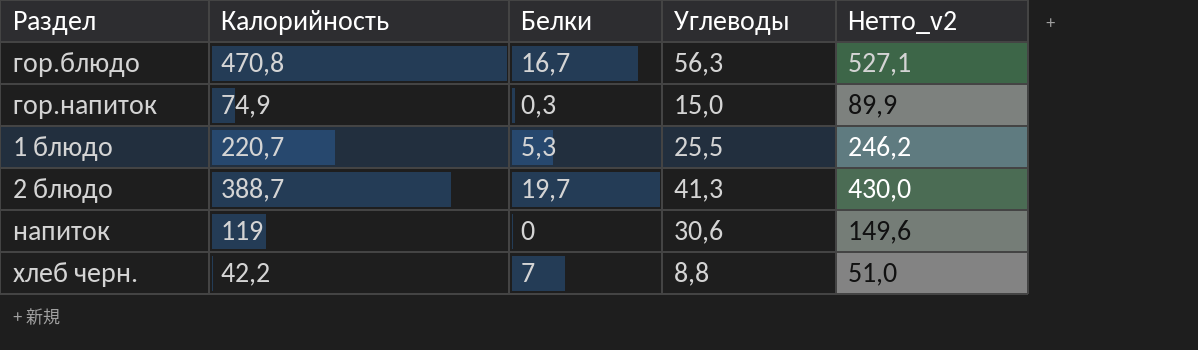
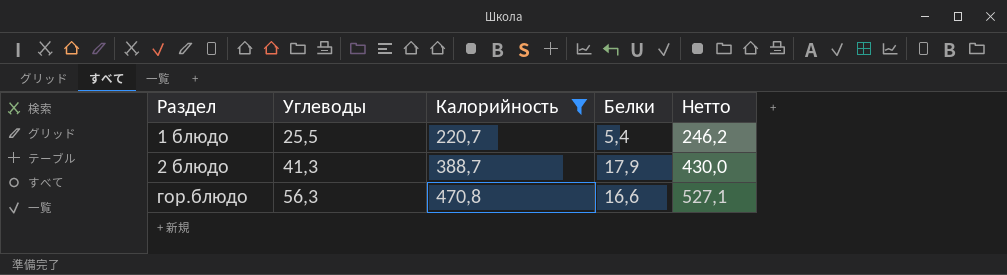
filter: none -> Калорийность >= 220,7
row order: none -> Раздел ascending
column Углеводы | position: 4 -> 2
column name: Нетто_v2 -> Нетто
1 блюдо | Белки: 5,3 -> 5,4
2 блюдо | Белки: 19,7 -> 17,9
гор.блюдо | Белки: 16,7 -> 16,6

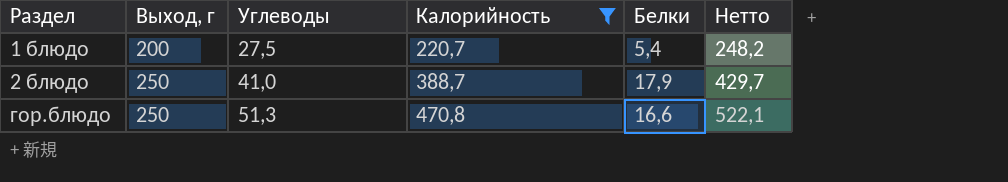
column Выход, г | position: none -> 2
1 блюдо | Углеводы: 25,5 -> 27,5
1 блюдо | Нетто: 246,2 -> 248,2
2 блюдо | Углеводы: 41,3 -> 41,0
2 блюдо | Нетто: 430,0 -> 429,7
гор.блюдо | Углеводы: 56,3 -> 51,3
гор.блюдо | Нетто: 527,1 -> 522,1

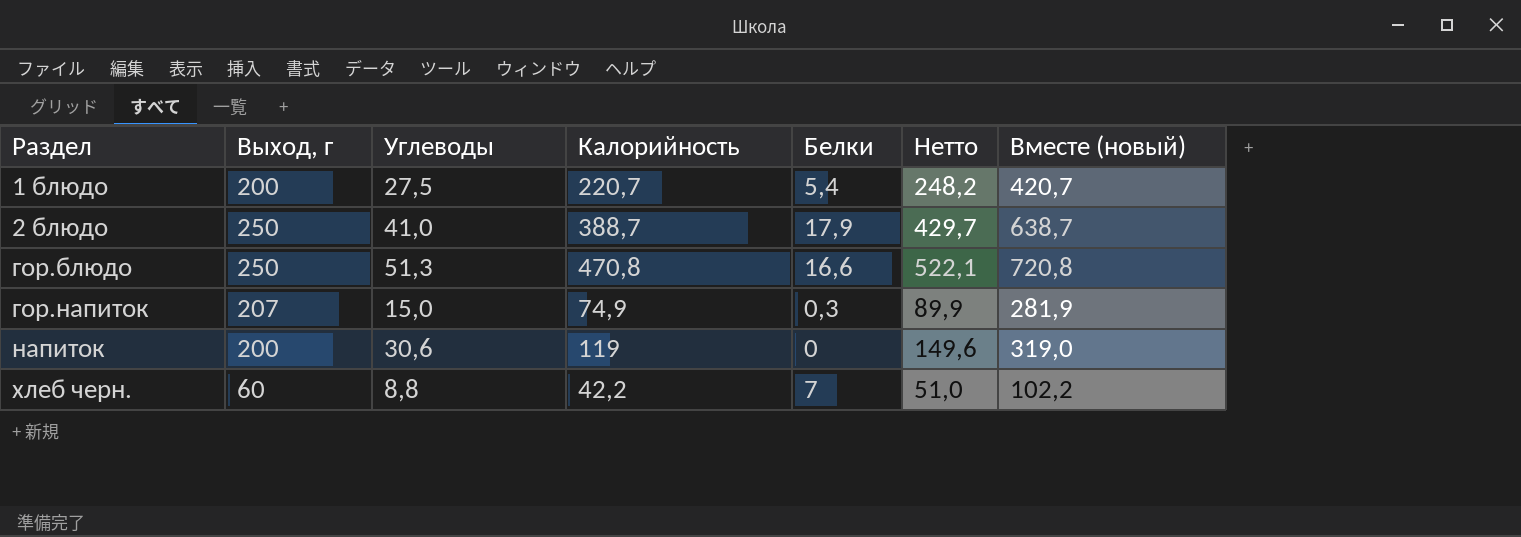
filter: Калорийность >= 220,7 -> none
column Вместе (новый) | formula: none -> [Выход, г] + [Калорийность]

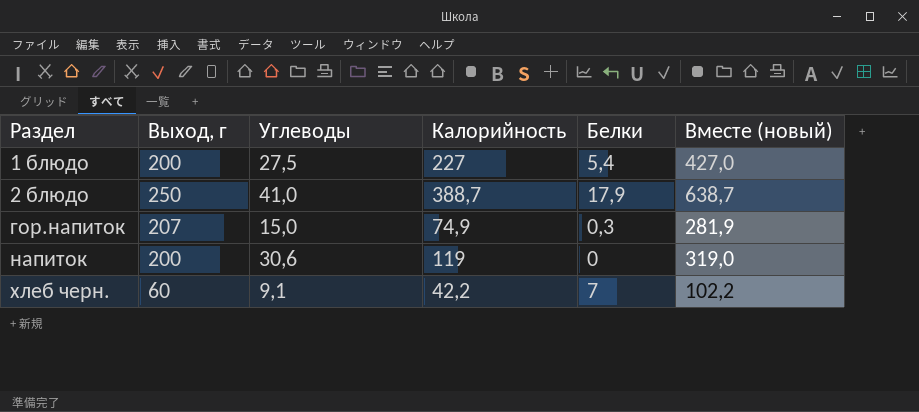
column Нетто | formula: [Углеводы] + [Калорийность] -> none
row гор.блюдо: 250 | 51,3 | 470,8 | 16,6 | 522,1 | 720,8 -> none
1 блюдо | Калорийность: 220,7 -> 227
1 блюдо | Вместе (новый): 420,7 -> 427,0
хлеб черн. | Углеводы: 8,8 -> 9,1

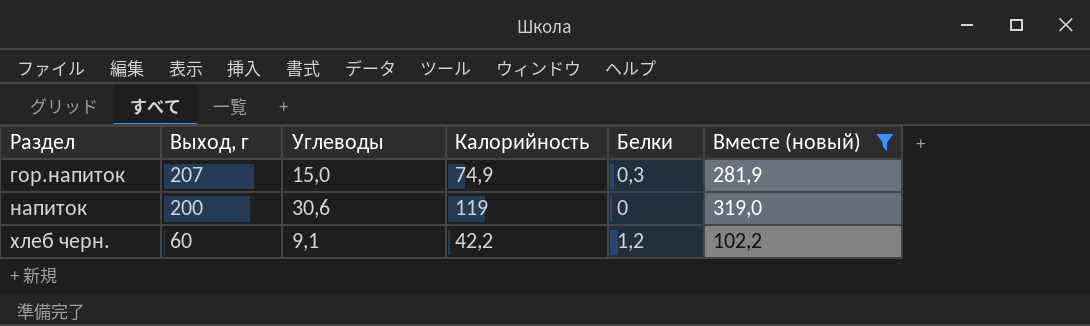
filter: none -> Вместе (новый) <= 319,0
хлеб черн. | Белки: 7 -> 1,2

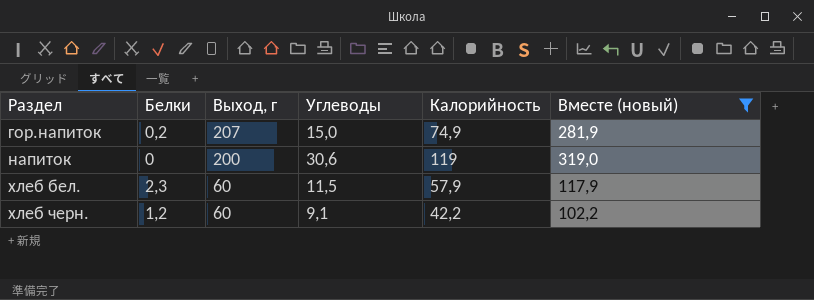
column Белки | position: 5 -> 2
гор.напиток | Белки: 0,3 -> 0,2
row хлеб бел.: none -> 2,3 | 60 | 11,5 | 57,9 | 117,9

